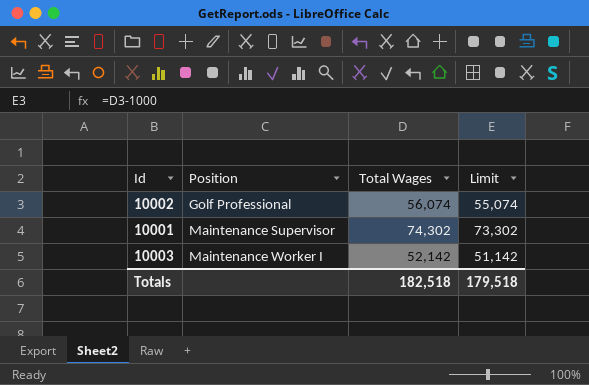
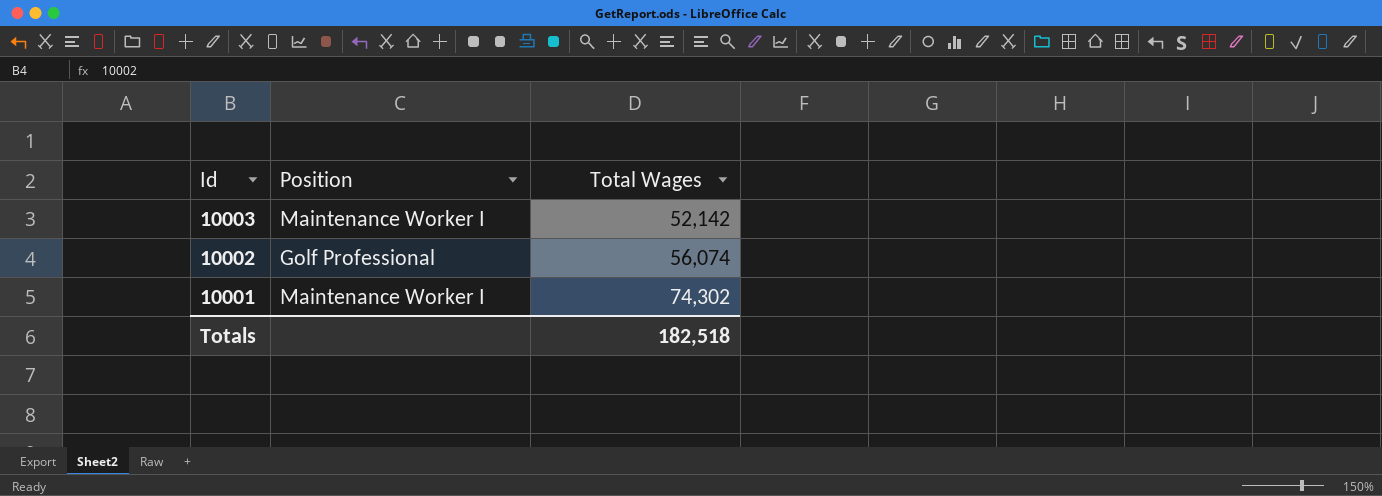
row order: Position ascending -> Id descending
column Limit | formula: [Total Wages] - 1000 -> none
10001 | Position: Maintenance Supervisor -> Maintenance Worker I

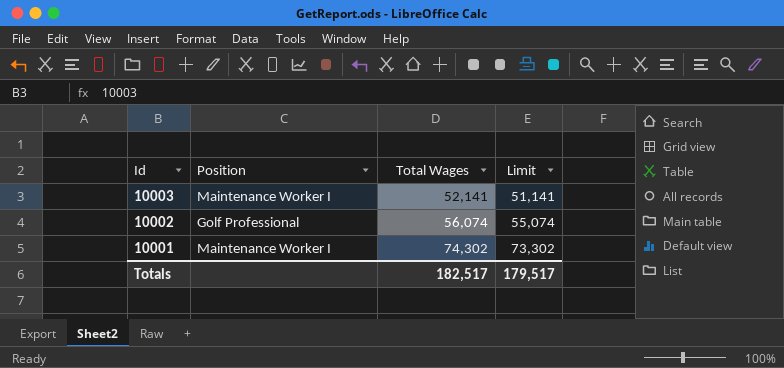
column Limit | formula: none -> [Total Wages] - 1000
10003 | Total Wages: 52,142 -> 52,141
Totals | Total Wages: 182,518 -> 182,517

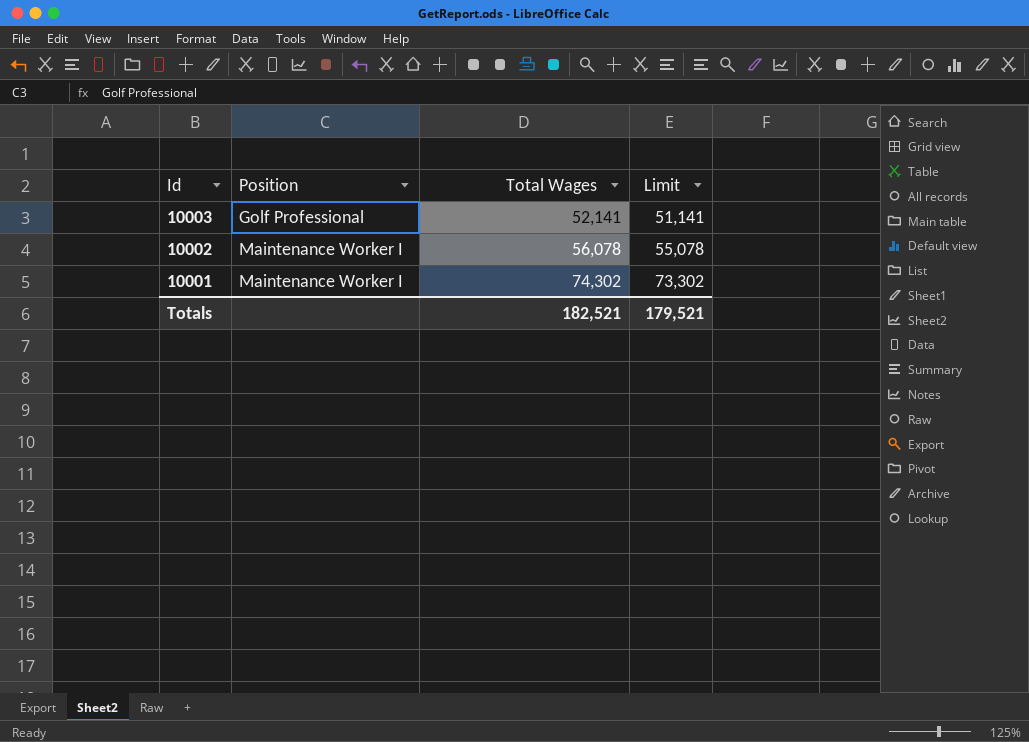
10003 | Position: Maintenance Worker I -> Golf Professional
10002 | Position: Golf Professional -> Maintenance Worker I
10002 | Total Wages: 56,074 -> 56,078
10002 | Limit: 55,074 -> 55,078
Totals | Total Wages: 182,517 -> 182,521
Totals | Limit: 179,517 -> 179,521

